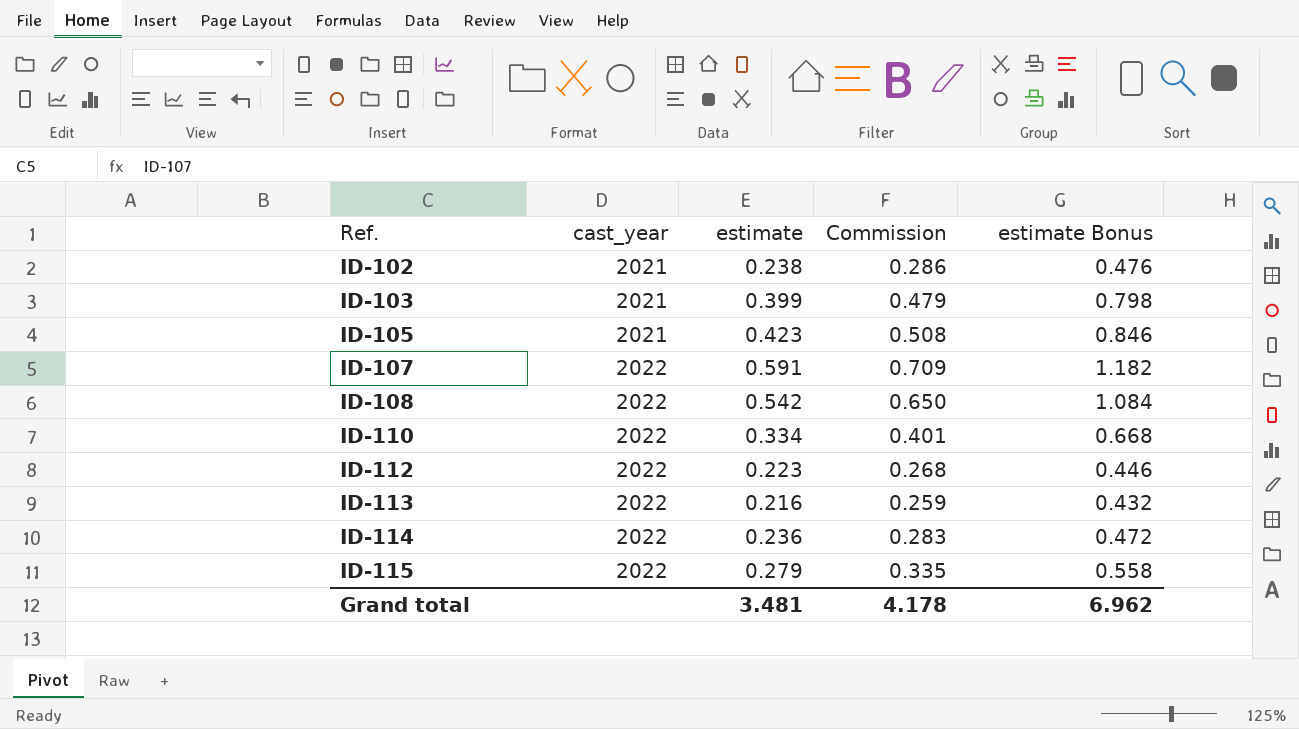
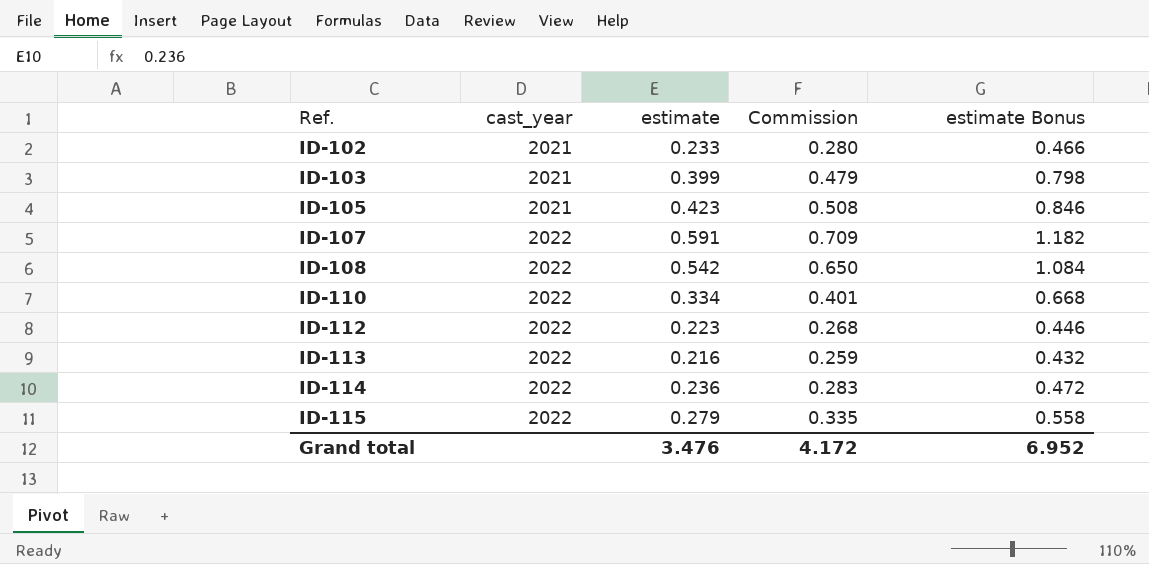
ID-102 | estimate: 0.238 -> 0.233
ID-102 | Commission: 0.286 -> 0.280
ID-102 | estimate Bonus: 0.476 -> 0.466
Grand total | estimate: 3.481 -> 3.476
Grand total | Commission: 4.178 -> 4.172
Grand total | estimate Bonus: 6.962 -> 6.952

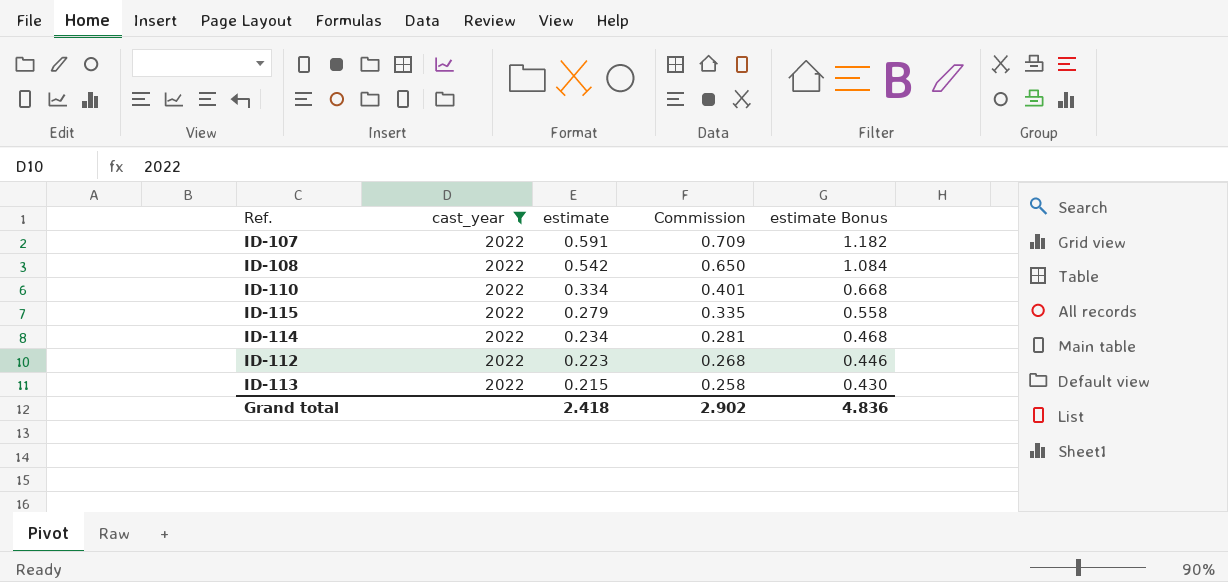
filter: none -> cast_year = 2022
row order: Ref. ascending -> estimate descending
ID-114 | estimate: 0.236 -> 0.234
ID-114 | Commission: 0.283 -> 0.281
ID-114 | estimate Bonus: 0.472 -> 0.468
ID-113 | estimate: 0.216 -> 0.215
ID-113 | Commission: 0.259 -> 0.258
ID-113 | estimate Bonus: 0.432 -> 0.430
Grand total | estimate: 3.476 -> 2.418
Grand total | Commission: 4.172 -> 2.902
Grand total | estimate Bonus: 6.952 -> 4.836

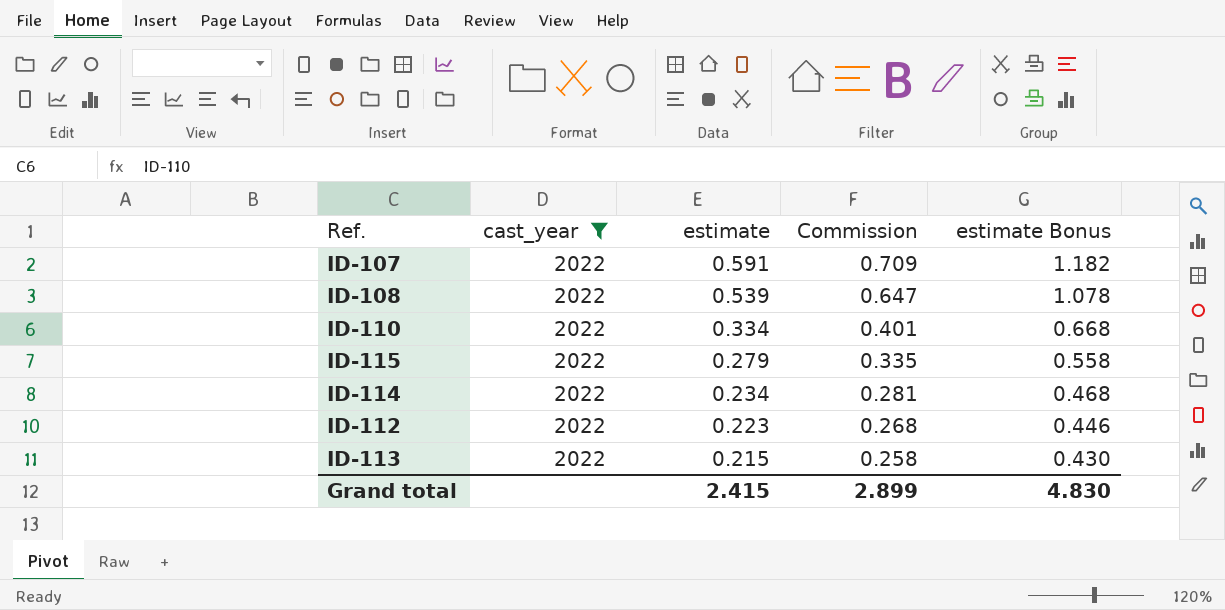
ID-108 | estimate: 0.542 -> 0.539
ID-108 | Commission: 0.650 -> 0.647
ID-108 | estimate Bonus: 1.084 -> 1.078
Grand total | estimate: 2.418 -> 2.415
Grand total | Commission: 2.902 -> 2.899
Grand total | estimate Bonus: 4.836 -> 4.830

